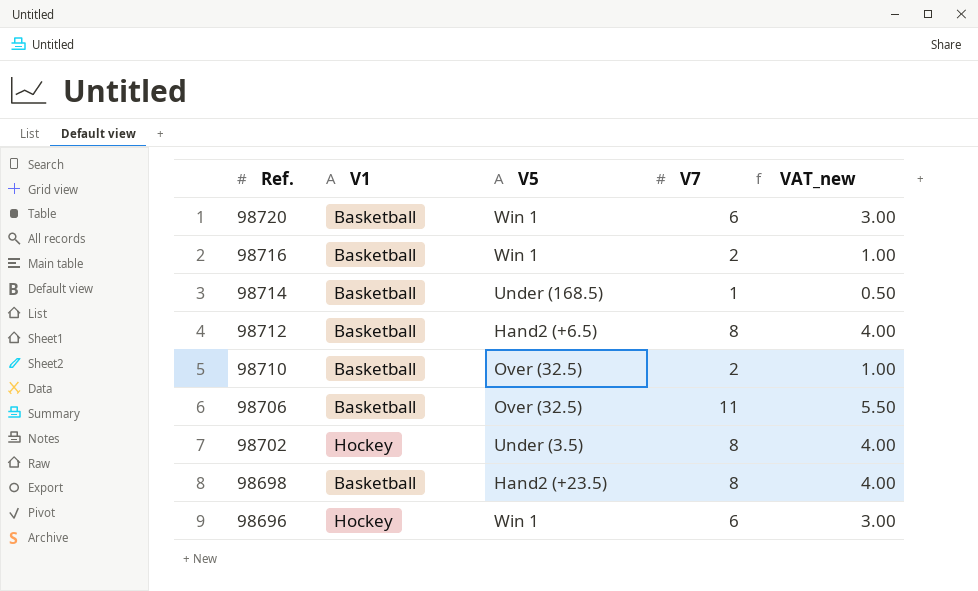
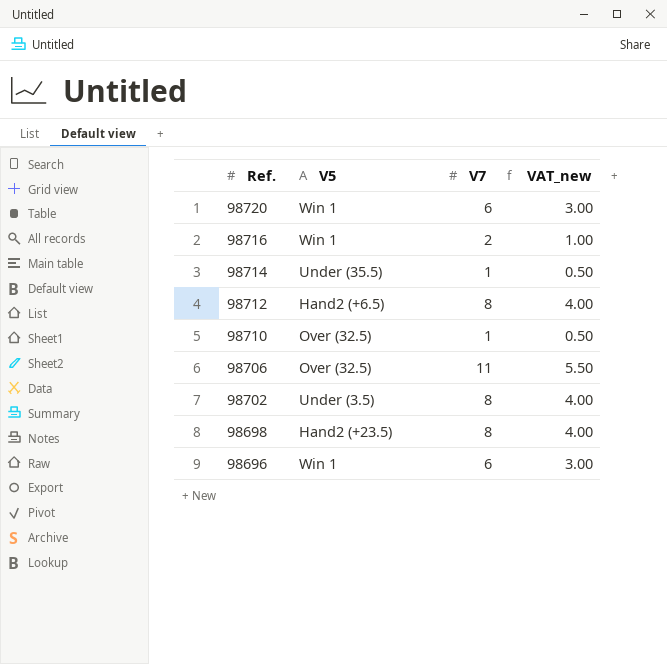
column V1 | position: 2 -> none
98714 | V5: Under (168.5) -> Under (35.5)
98710 | V7: 2 -> 1
98710 | VAT_new: 1.00 -> 0.50

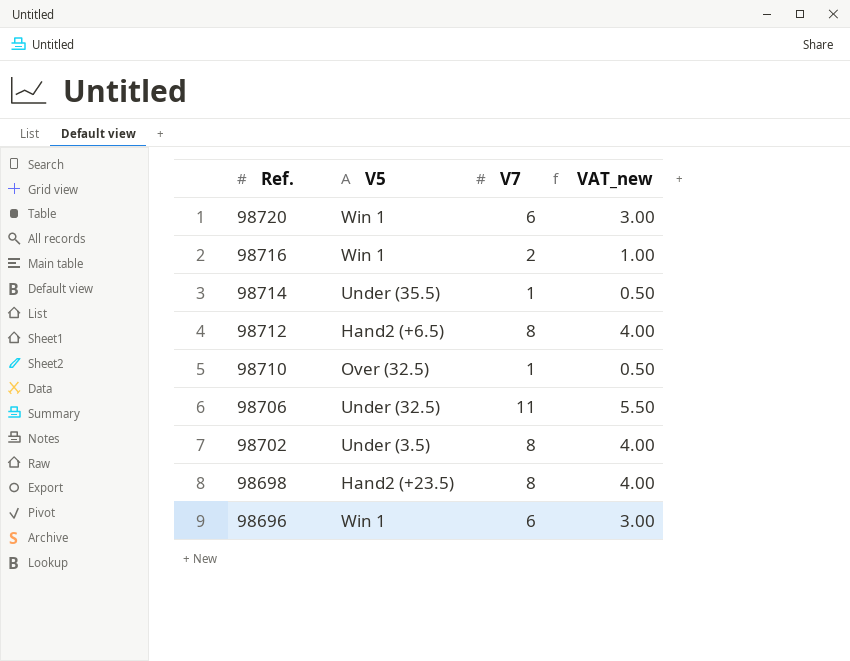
98706 | V5: Over (32.5) -> Under (32.5)

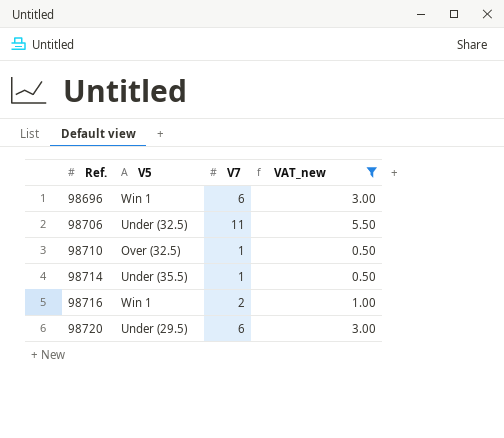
filter: none -> VAT_new != 4.00
row order: Ref. descending -> Ref. ascending
98720 | V5: Win 1 -> Under (29.5)

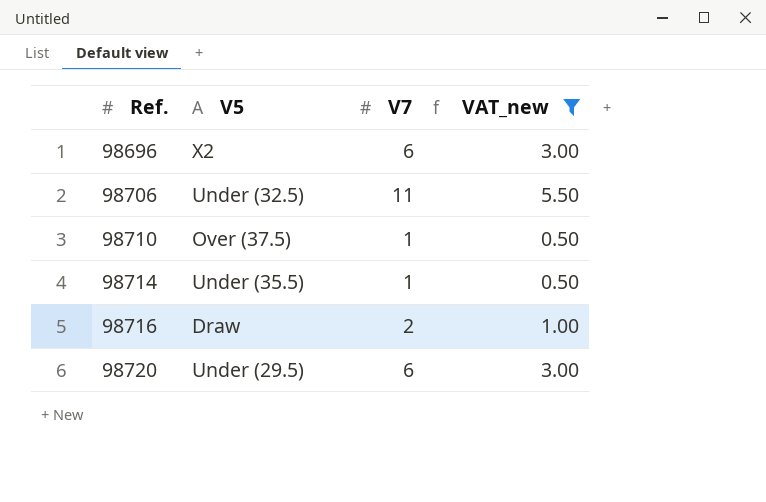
98696 | V5: Win 1 -> Х2
98710 | V5: Over (32.5) -> Over (37.5)
98716 | V5: Win 1 -> Draw

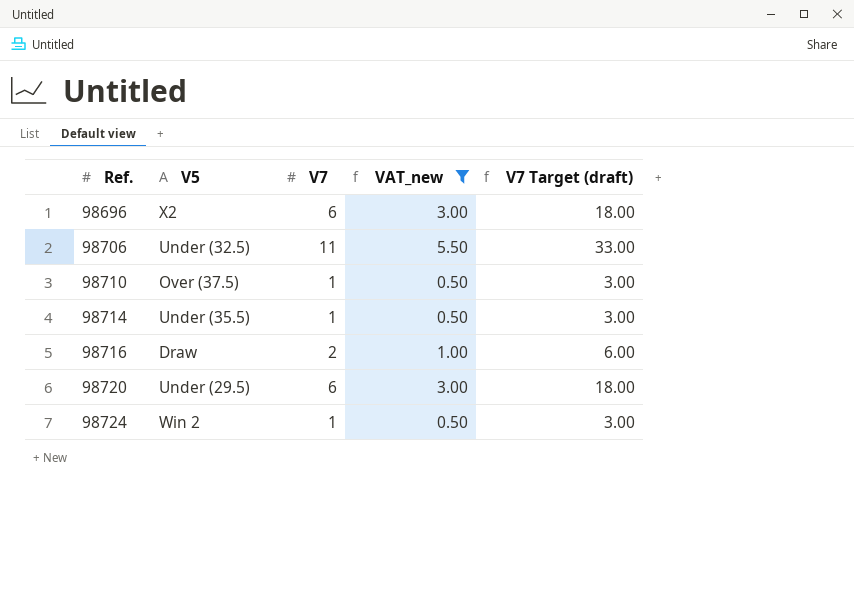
column V7 Target (draft) | formula: none -> [V7] * 3
row 98724: none -> Win 2 | 1 | 0.50 | 3.00

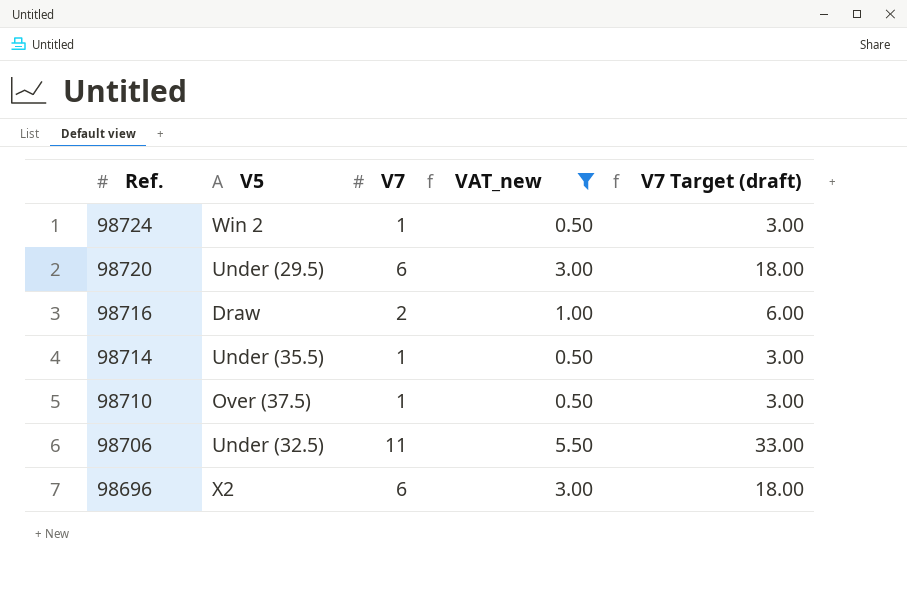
row order: Ref. ascending -> Ref. descending

